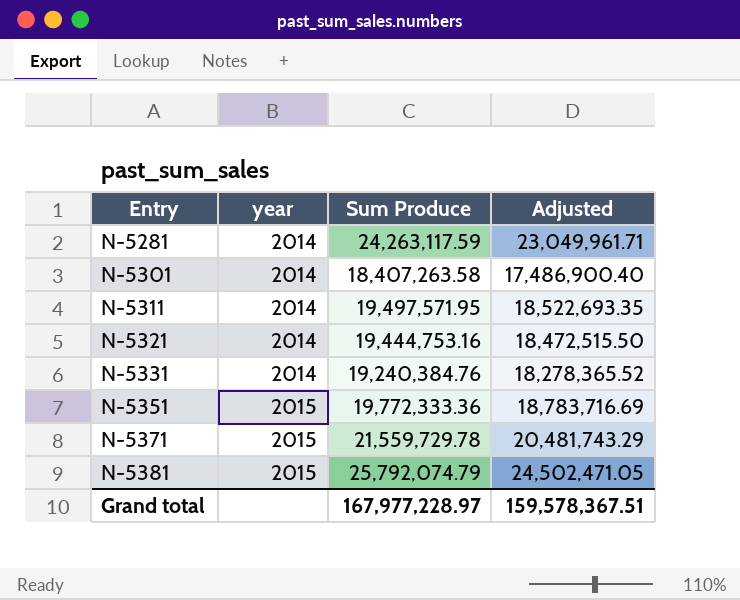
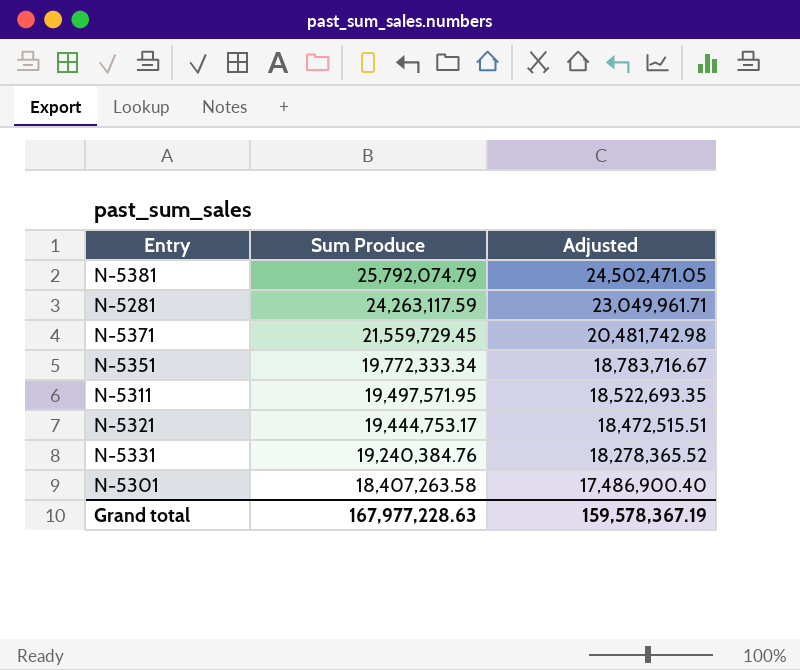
row order: Entry ascending -> Sum Produce descending
column year | position: 2 -> none
N-5371 | Sum Produce: 21,559,729.78 -> 21,559,729.45
N-5371 | Adjusted: 20,481,743.29 -> 20,481,742.98
N-5351 | Sum Produce: 19,772,333.36 -> 19,772,333.34
N-5351 | Adjusted: 18,783,716.69 -> 18,783,716.67
N-5321 | Sum Produce: 19,444,753.16 -> 19,444,753.17
N-5321 | Adjusted: 18,472,515.50 -> 18,472,515.51
Grand total | Sum Produce: 167,977,228.97 -> 167,977,228.63
Grand total | Adjusted: 159,578,367.51 -> 159,578,367.19

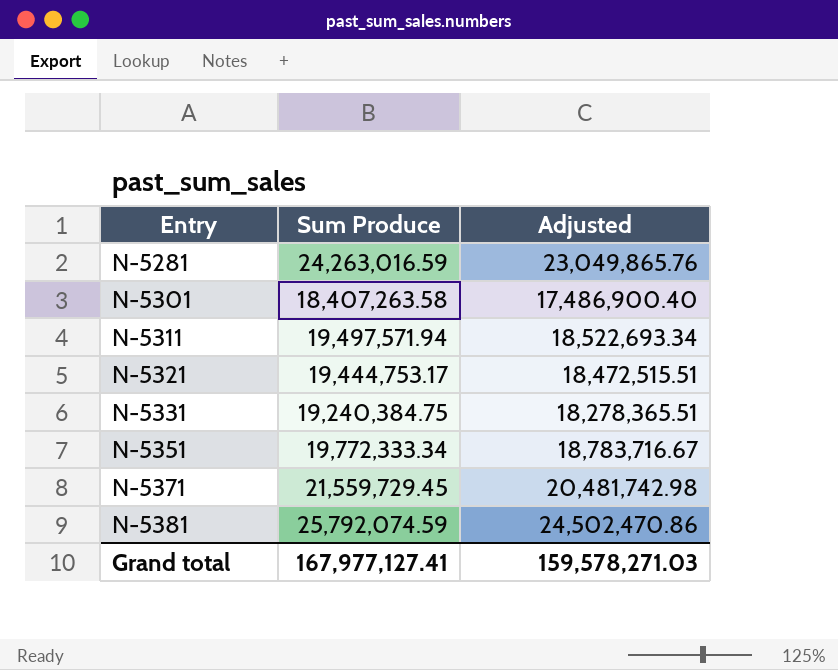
row order: Sum Produce descending -> Entry ascending
N-5281 | Sum Produce: 24,263,117.59 -> 24,263,016.59
N-5281 | Adjusted: 23,049,961.71 -> 23,049,865.76
N-5311 | Sum Produce: 19,497,571.95 -> 19,497,571.94
N-5311 | Adjusted: 18,522,693.35 -> 18,522,693.34
N-5331 | Sum Produce: 19,240,384.76 -> 19,240,384.75
N-5331 | Adjusted: 18,278,365.52 -> 18,278,365.51
N-5381 | Sum Produce: 25,792,074.79 -> 25,792,074.59
N-5381 | Adjusted: 24,502,471.05 -> 24,502,470.86
Grand total | Sum Produce: 167,977,228.63 -> 167,977,127.41
Grand total | Adjusted: 159,578,367.19 -> 159,578,271.03

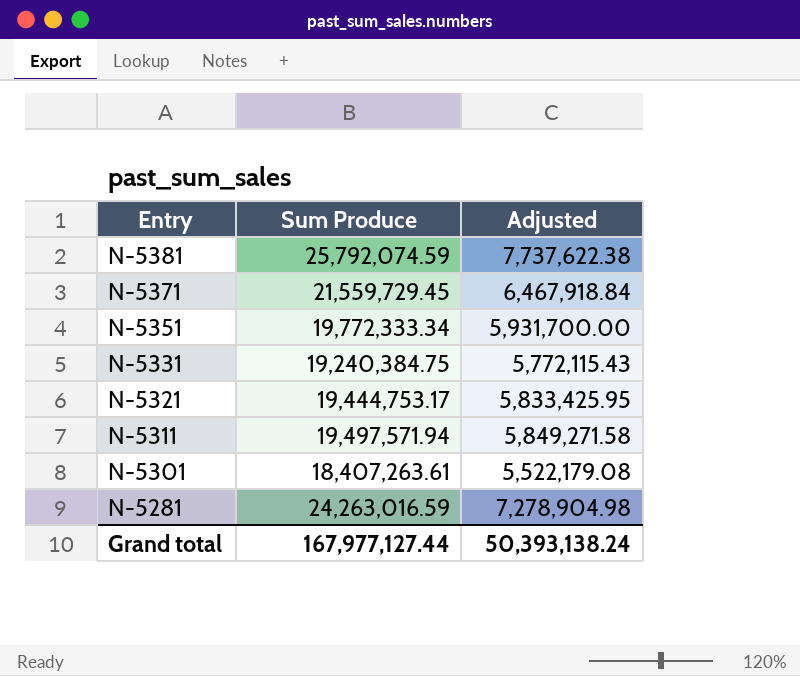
row order: Entry ascending -> Entry descending
column Adjusted | formula: [Sum Produce] * 0.95 -> [Sum Produce] * 0.3
N-5301 | Sum Produce: 18,407,263.58 -> 18,407,263.61
Grand total | Sum Produce: 167,977,127.41 -> 167,977,127.44
Grand total | Adjusted: 159,578,271.03 -> 50,393,138.24

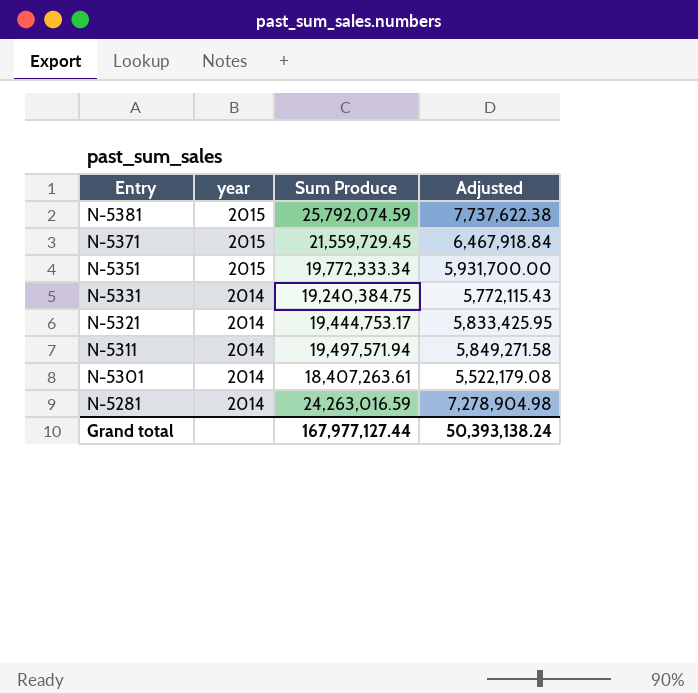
column year | position: none -> 2

